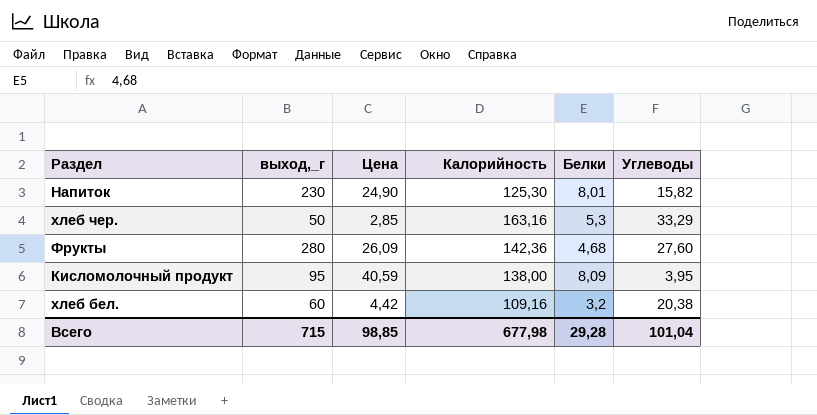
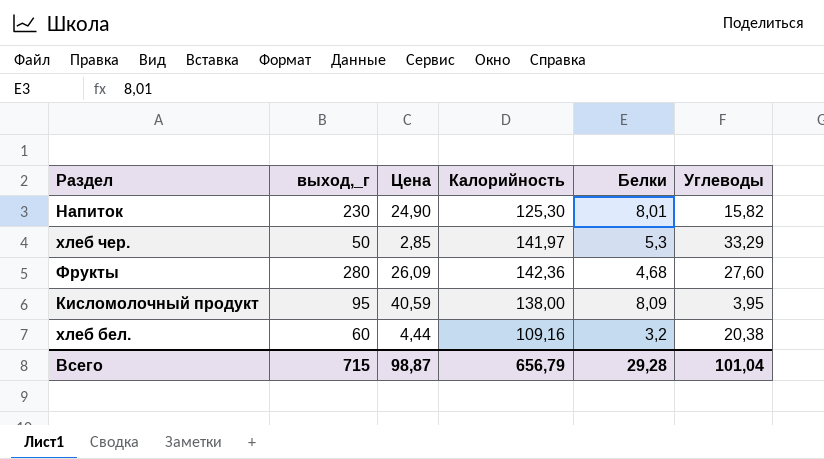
хлеб чер. | Калорийность: 163,16 -> 141,97
хлеб бел. | Цена: 4,42 -> 4,44
Всего | Цена: 98,85 -> 98,87
Всего | Калорийность: 677,98 -> 656,79

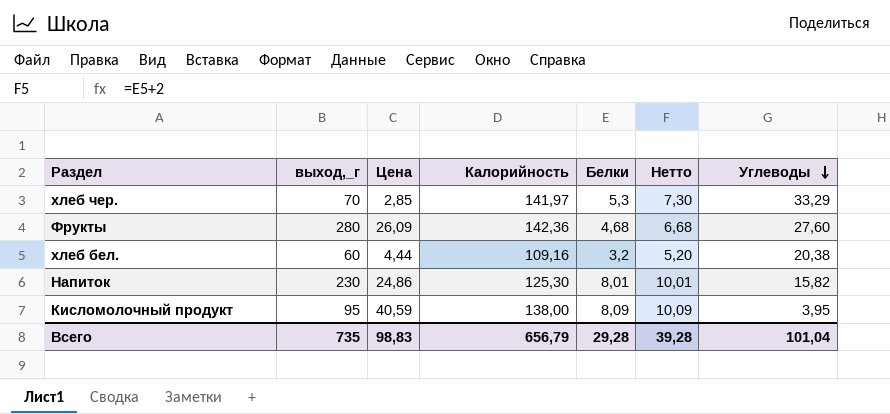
row order: none -> Углеводы descending
column Нетто | formula: none -> [Белки] + 2
хлеб чер. | выход,_г: 50 -> 70
Напиток | Цена: 24,90 -> 24,86
Всего | выход,_г: 715 -> 735
Всего | Цена: 98,87 -> 98,83

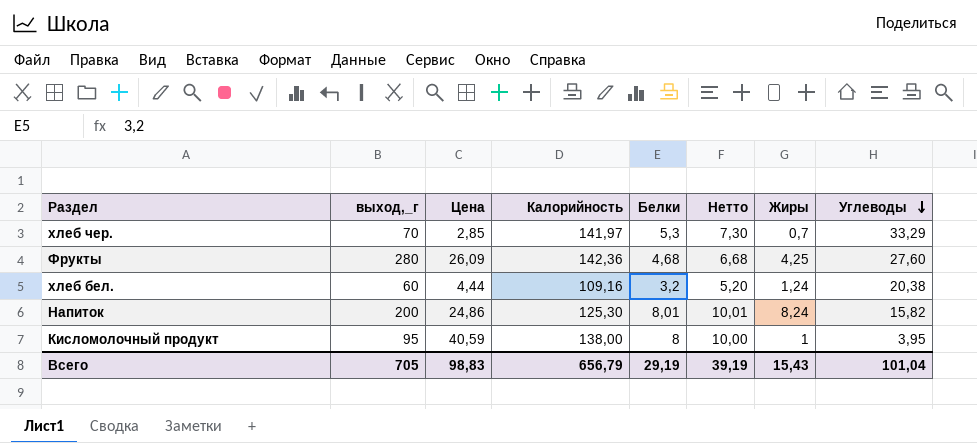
column Жиры | position: none -> 7
Напиток | выход,_г: 230 -> 200
Кисломолочный продукт | Белки: 8,09 -> 8
Кисломолочный продукт | Нетто: 10,09 -> 10,00
Всего | выход,_г: 735 -> 705
Всего | Белки: 29,28 -> 29,19
Всего | Нетто: 39,28 -> 39,19

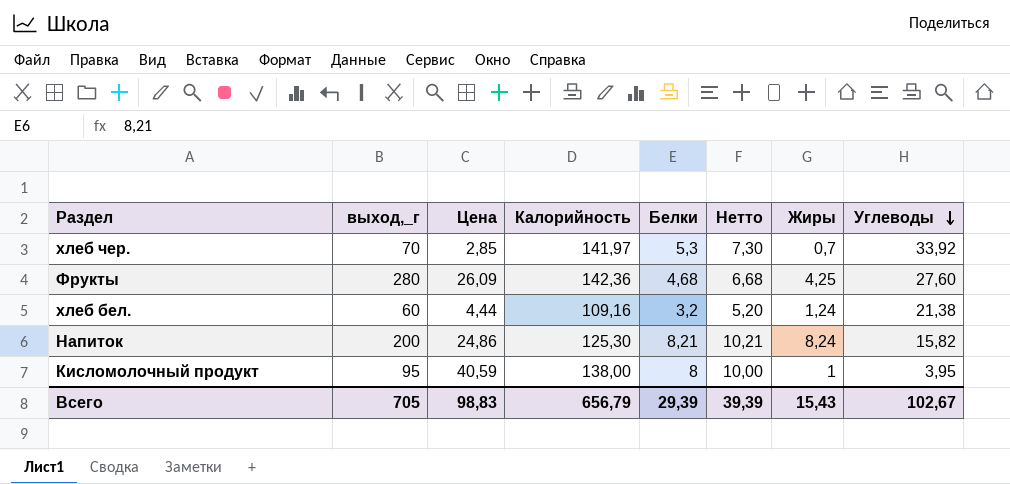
хлеб чер. | Углеводы: 33,29 -> 33,92
хлеб бел. | Углеводы: 20,38 -> 21,38
Напиток | Белки: 8,01 -> 8,21
Напиток | Нетто: 10,01 -> 10,21
Всего | Белки: 29,19 -> 29,39
Всего | Нетто: 39,19 -> 39,39
Всего | Углеводы: 101,04 -> 102,67

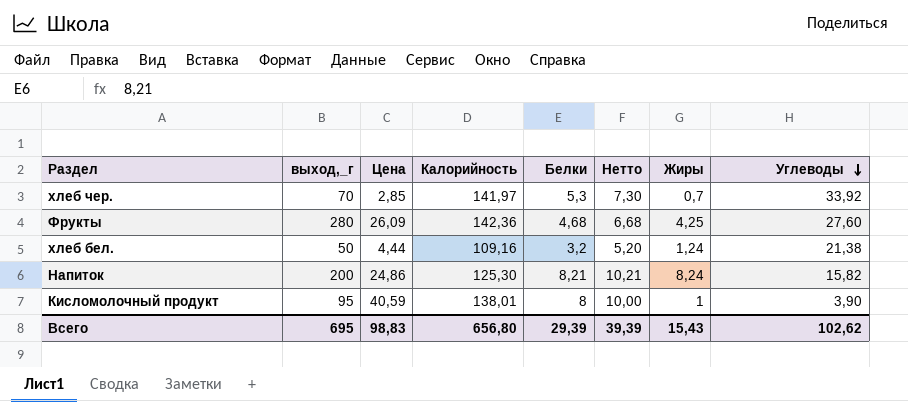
хлеб бел. | выход,_г: 60 -> 50
Кисломолочный продукт | Калорийность: 138,00 -> 138,01
Кисломолочный продукт | Углеводы: 3,95 -> 3,90
Всего | выход,_г: 705 -> 695
Всего | Калорийность: 656,79 -> 656,80
Всего | Углеводы: 102,67 -> 102,62

